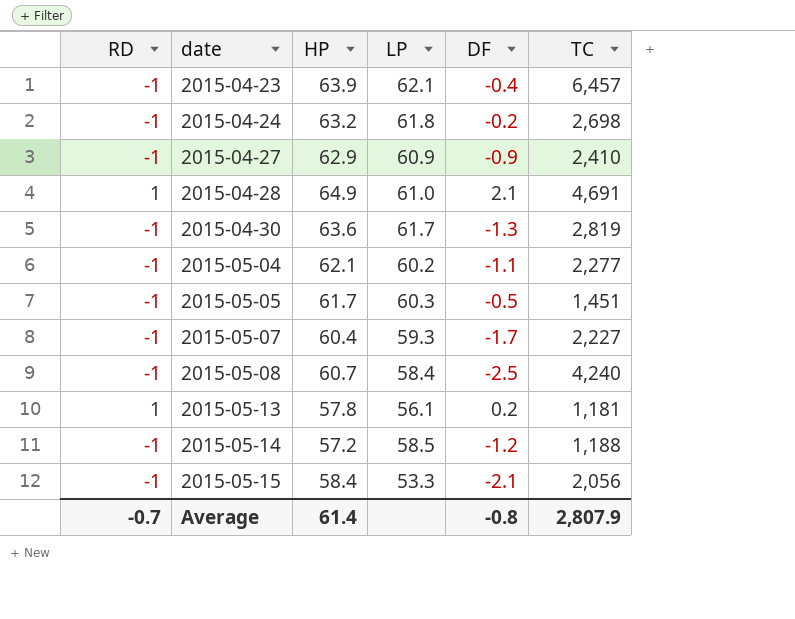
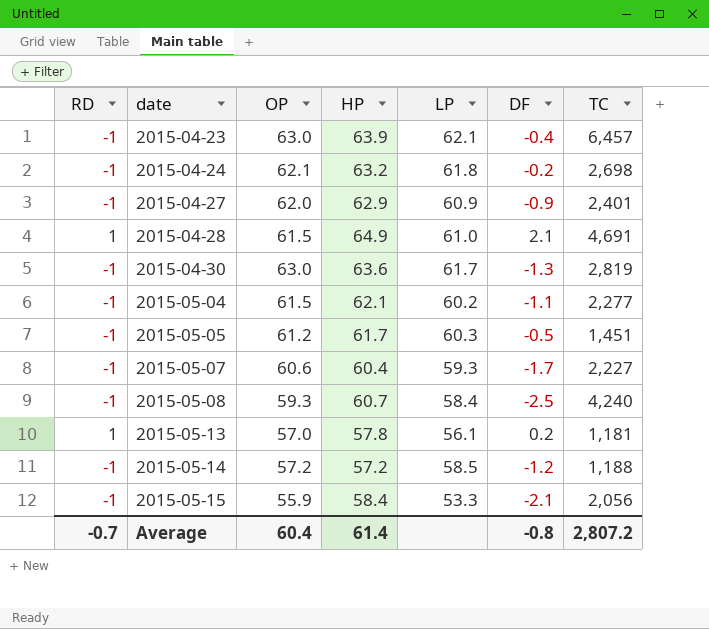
column OP | position: none -> 3
2015-04-27 | TC: 2,410 -> 2,401
Average | TC: 2,807.9 -> 2,807.2

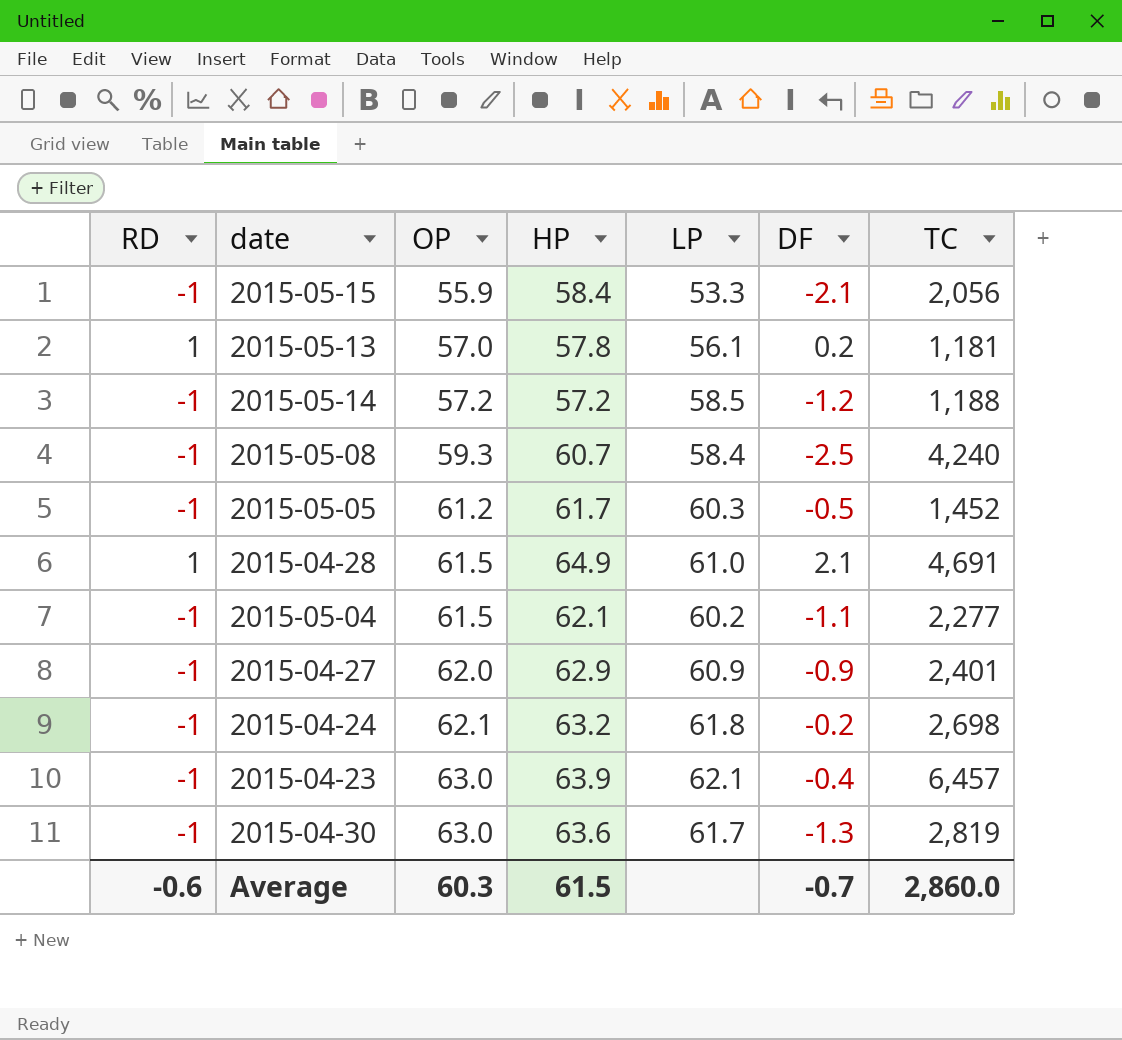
row order: date ascending -> OP ascending
row 2015-05-07: -1 | 60.6 | 60.4 | 59.3 | -1.7 | 2,227 -> none
2015-05-05 | TC: 1,451 -> 1,452
Average | RD: -0.7 -> -0.6
Average | OP: 60.4 -> 60.3
Average | HP: 61.4 -> 61.5
Average | DF: -0.8 -> -0.7
Average | TC: 2,807.2 -> 2,860.0

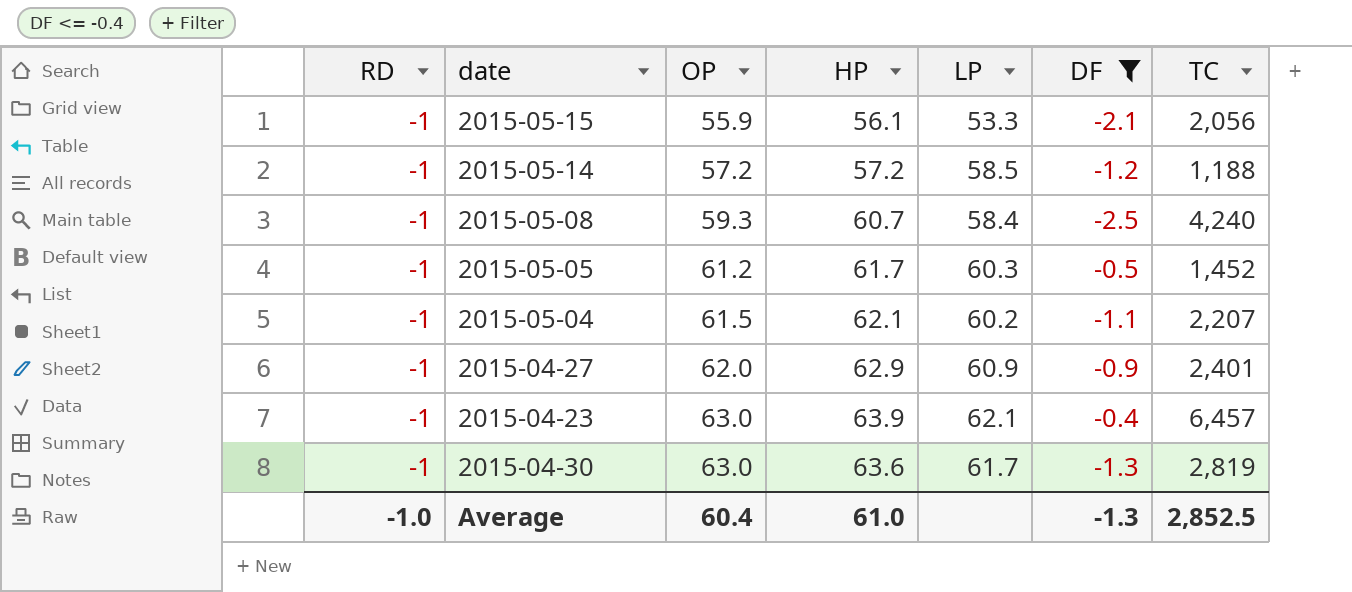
filter: none -> DF <= -0.4
2015-05-15 | HP: 58.4 -> 56.1
2015-05-04 | TC: 2,277 -> 2,207
Average | RD: -0.6 -> -1.0
Average | OP: 60.3 -> 60.4
Average | HP: 61.5 -> 61.0
Average | DF: -0.7 -> -1.3
Average | TC: 2,860.0 -> 2,852.5

